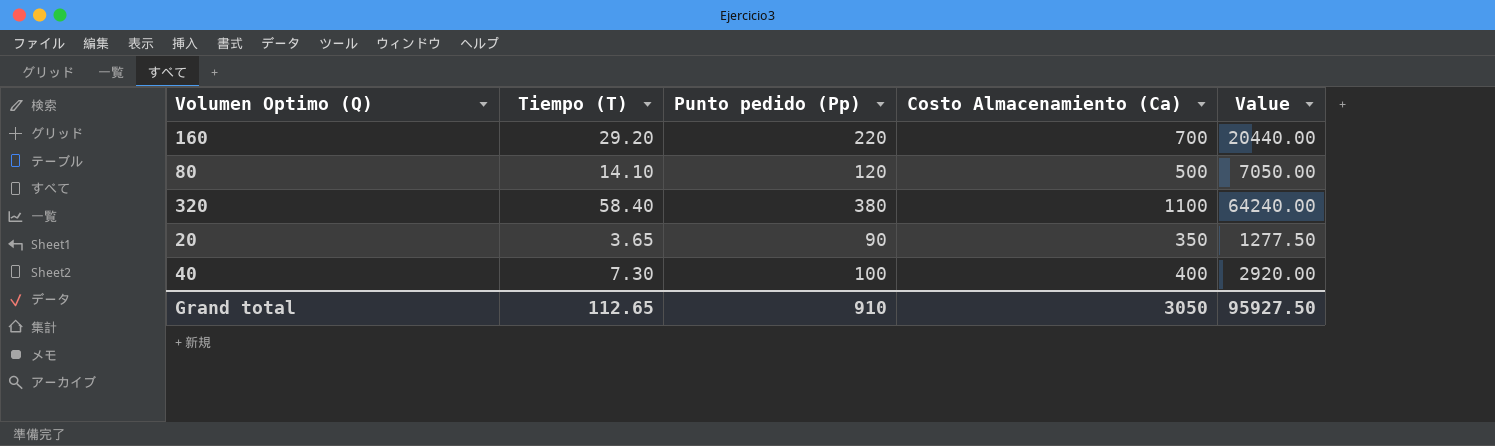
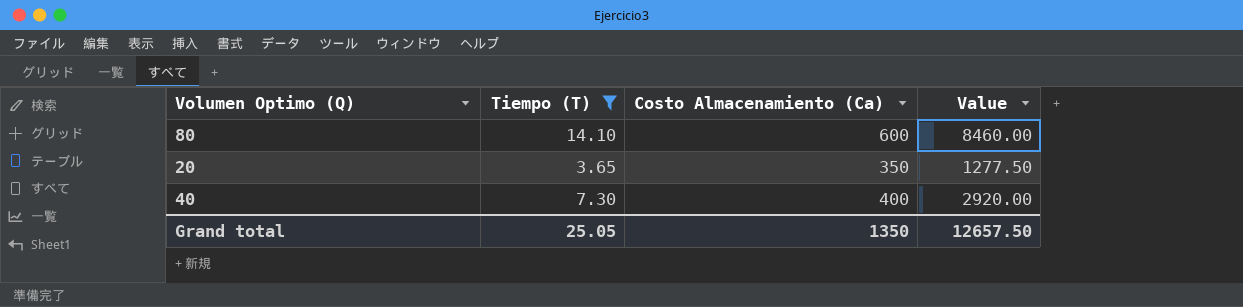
filter: none -> Tiempo (T) <= 14.10
column Punto pedido (Pp) | position: 3 -> none
80 | Costo Almacenamiento (Ca): 500 -> 600
80 | Value: 7050.00 -> 8460.00
Grand total | Tiempo (T): 112.65 -> 25.05
Grand total | Costo Almacenamiento (Ca): 3050 -> 1350
Grand total | Value: 95927.50 -> 12657.50

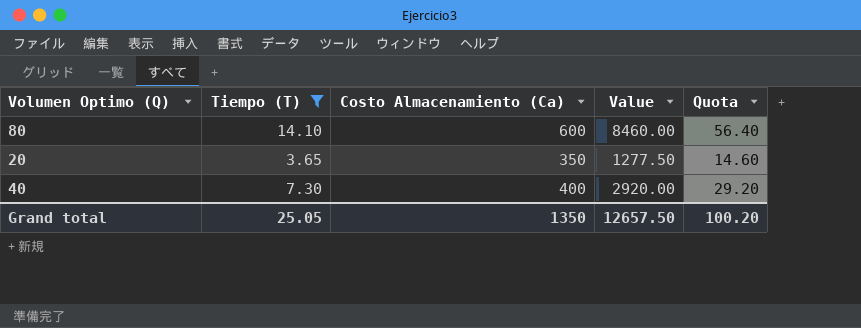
column Quota | formula: none -> [Tiempo (T)] * 4

